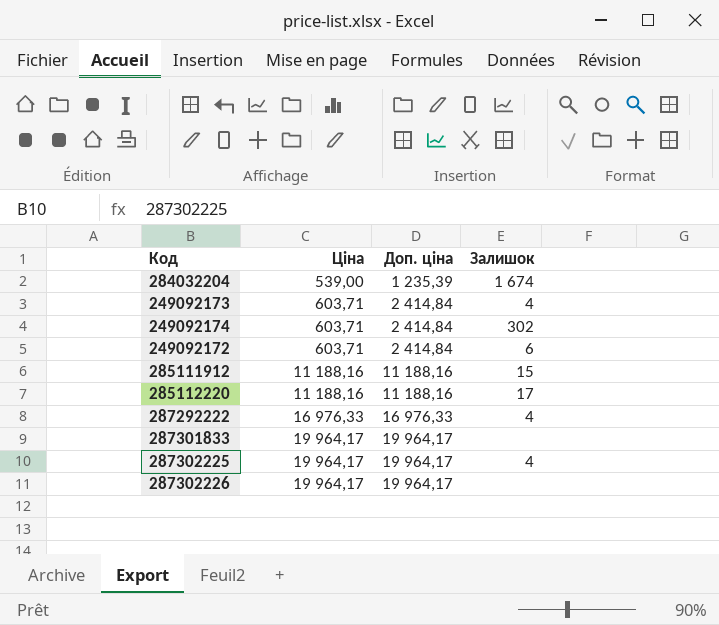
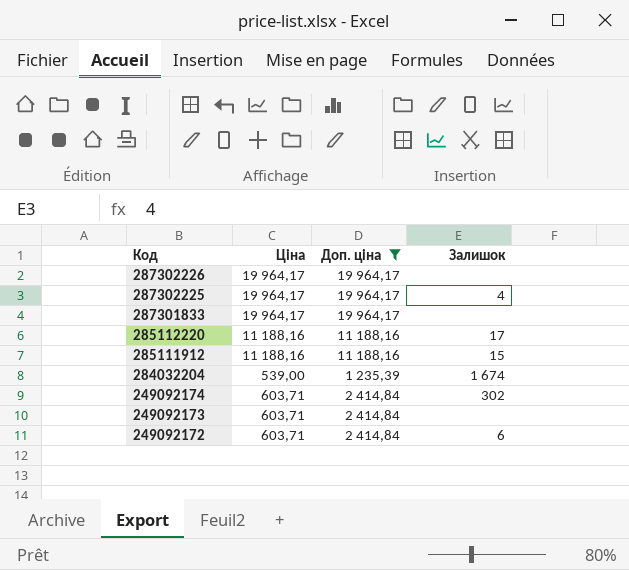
filter: none -> Доп. ціна != 16 976,33
row order: Ціна ascending -> Код descending
249092173 | Залишок: 4 -> none

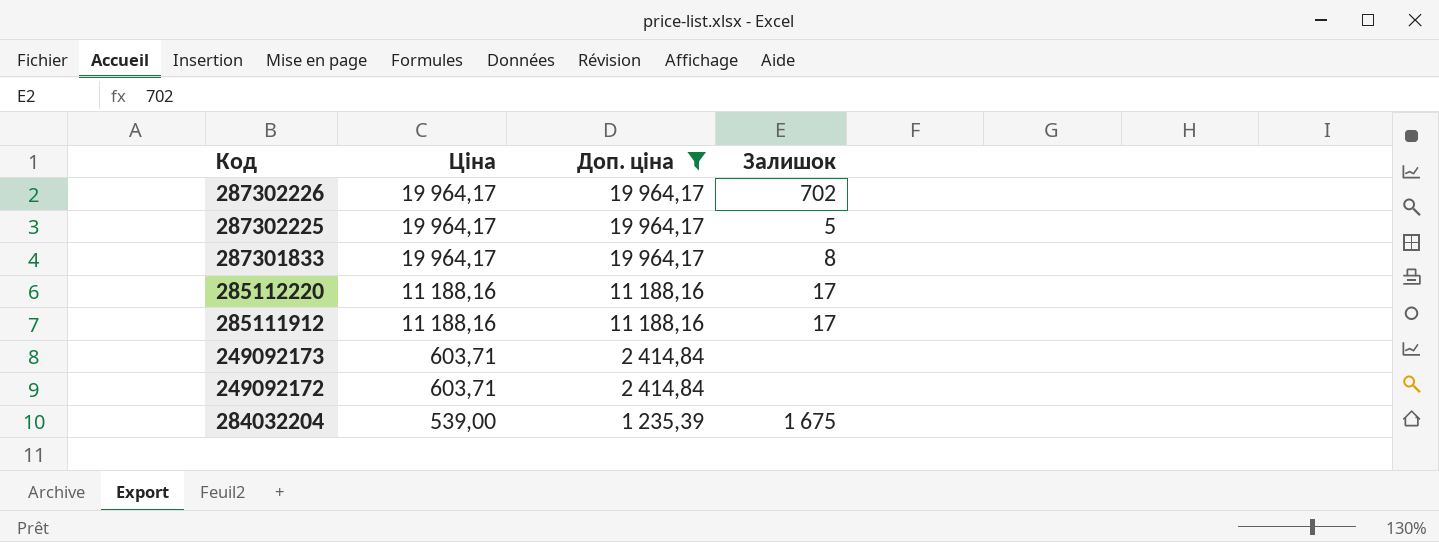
row order: Код descending -> Ціна descending
row 249092174: 603,71 | 2 414,84 | 302 -> none
287302226 | Залишок: none -> 702
287302225 | Залишок: 4 -> 5
287301833 | Залишок: none -> 8
285111912 | Залишок: 15 -> 17
249092172 | Залишок: 6 -> none
284032204 | Залишок: 1 674 -> 1 675

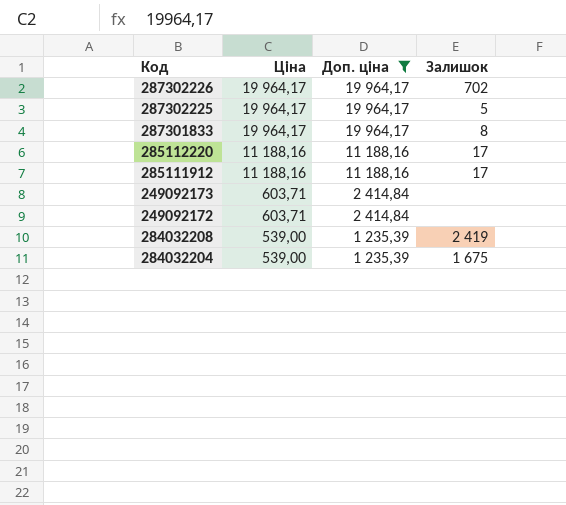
row 284032208: none -> 539,00 | 1 235,39 | 2 419

